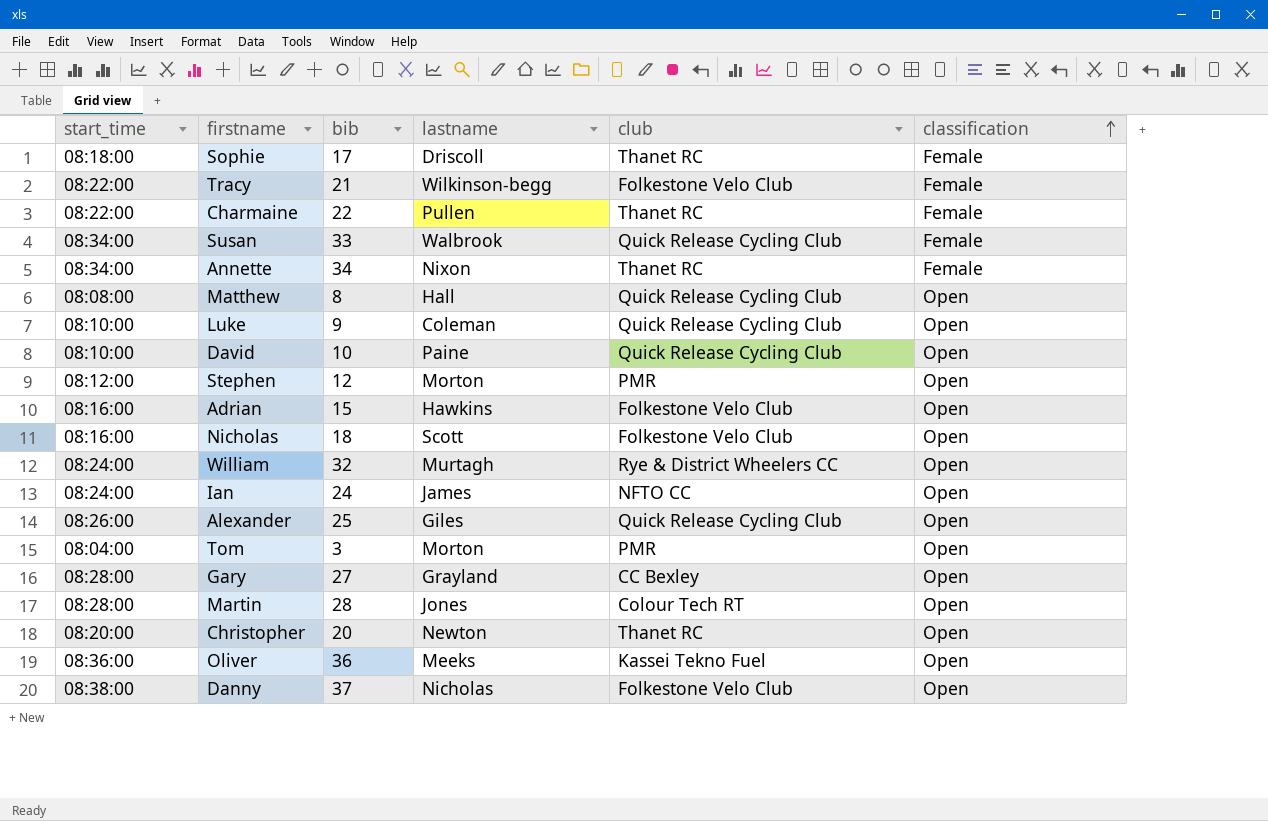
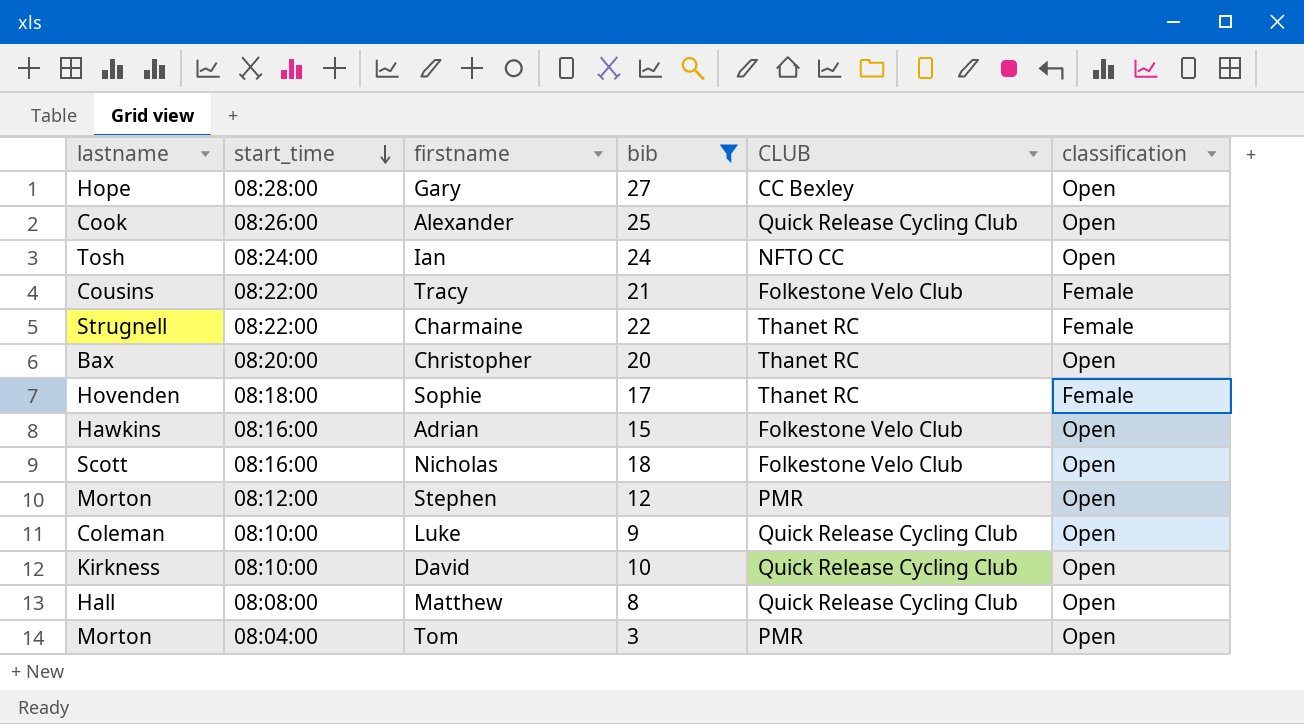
filter: none -> bib <= 27
row order: classification ascending -> start_time descending
column lastname | position: 4 -> 1
column name: club -> CLUB
Gary | lastname: Grayland -> Hope
Alexander | lastname: Giles -> Cook
Ian | lastname: James -> Tosh
Tracy | lastname: Wilkinson-begg -> Cousins
Charmaine | lastname: Pullen -> Strugnell
Christopher | lastname: Newton -> Bax
Sophie | lastname: Driscoll -> Hovenden
David | lastname: Paine -> Kirkness

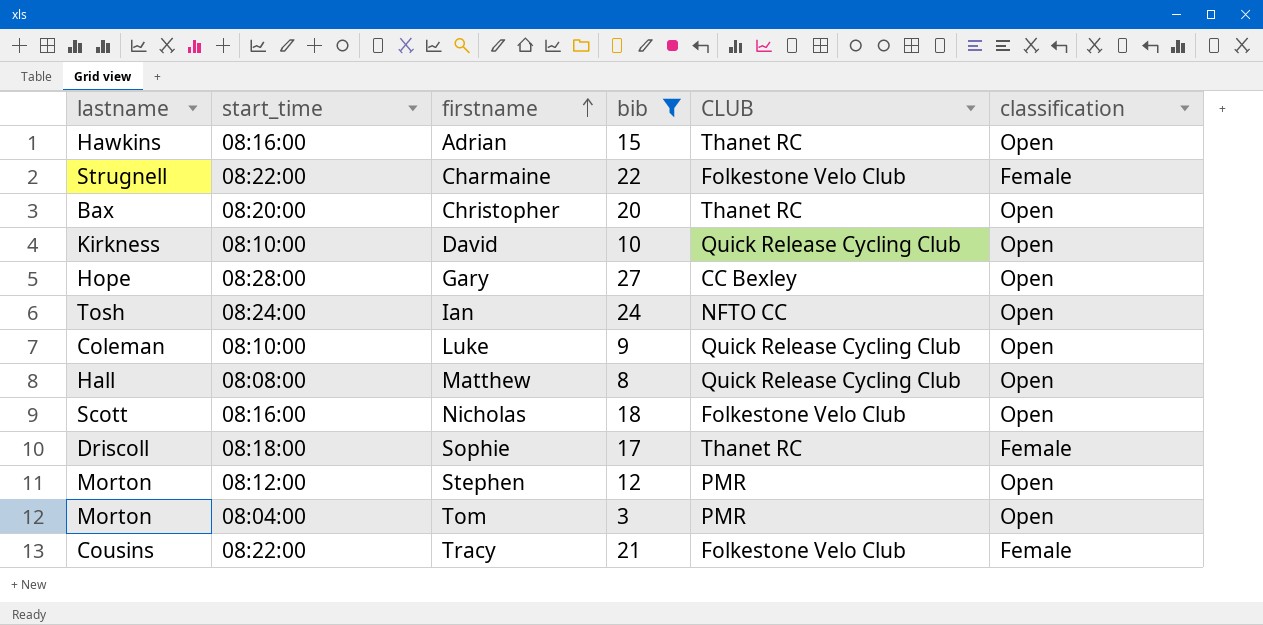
row order: start_time descending -> firstname ascending
row Alexander: Cook | 08:26:00 | 25 | Quick Release Cycling Club | Open -> none
Adrian | CLUB: Folkestone Velo Club -> Thanet RC
Charmaine | CLUB: Thanet RC -> Folkestone Velo Club
Sophie | lastname: Hovenden -> Driscoll

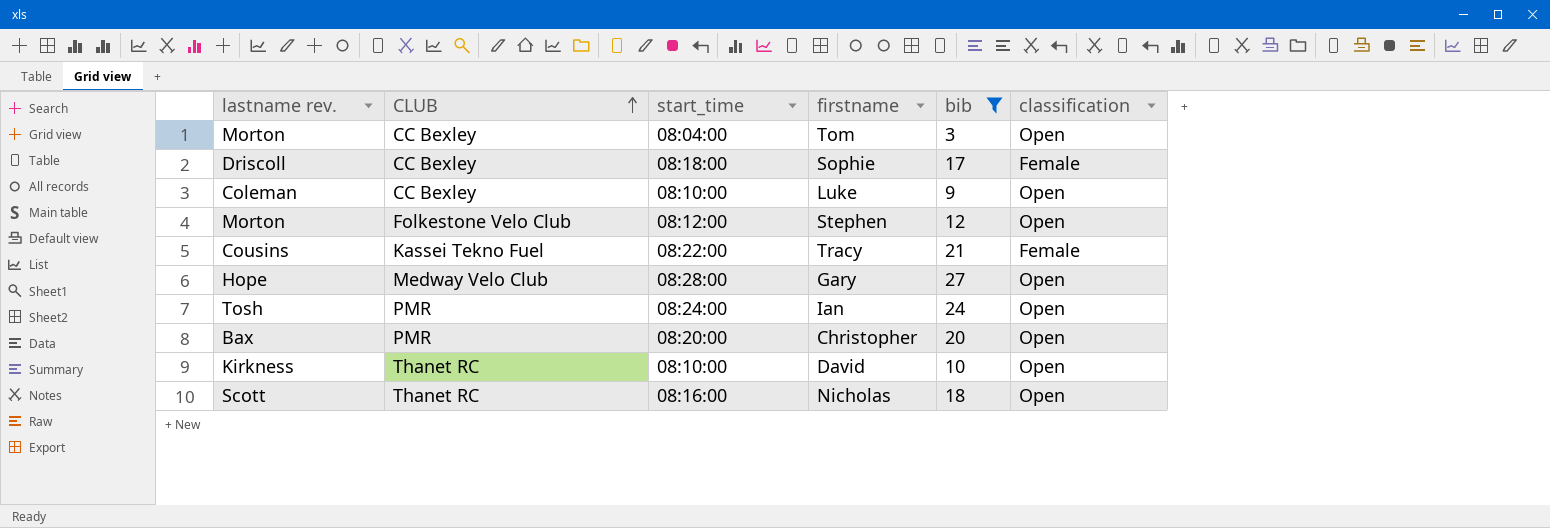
row order: firstname ascending -> CLUB ascending
column name: lastname -> lastname rev.
column CLUB | position: 5 -> 2
row Adrian: Hawkins | 08:16:00 | 15 | Thanet RC | Open -> none
row Charmaine: Strugnell | 08:22:00 | 22 | Folkestone Velo Club | Female -> none
row Matthew: Hall | 08:08:00 | 8 | Quick Release Cycling Club | Open -> none
Tom | CLUB: PMR -> CC Bexley
Sophie | CLUB: Thanet RC -> CC Bexley
Luke | CLUB: Quick Release Cycling Club -> CC Bexley
Stephen | CLUB: PMR -> Folkestone Velo Club
Tracy | CLUB: Folkestone Velo Club -> Kassei Tekno Fuel
Gary | CLUB: CC Bexley -> Medway Velo Club
Ian | CLUB: NFTO CC -> PMR
Christopher | CLUB: Thanet RC -> PMR
David | CLUB: Quick Release Cycling Club -> Thanet RC
Nicholas | CLUB: Folkestone Velo Club -> Thanet RC

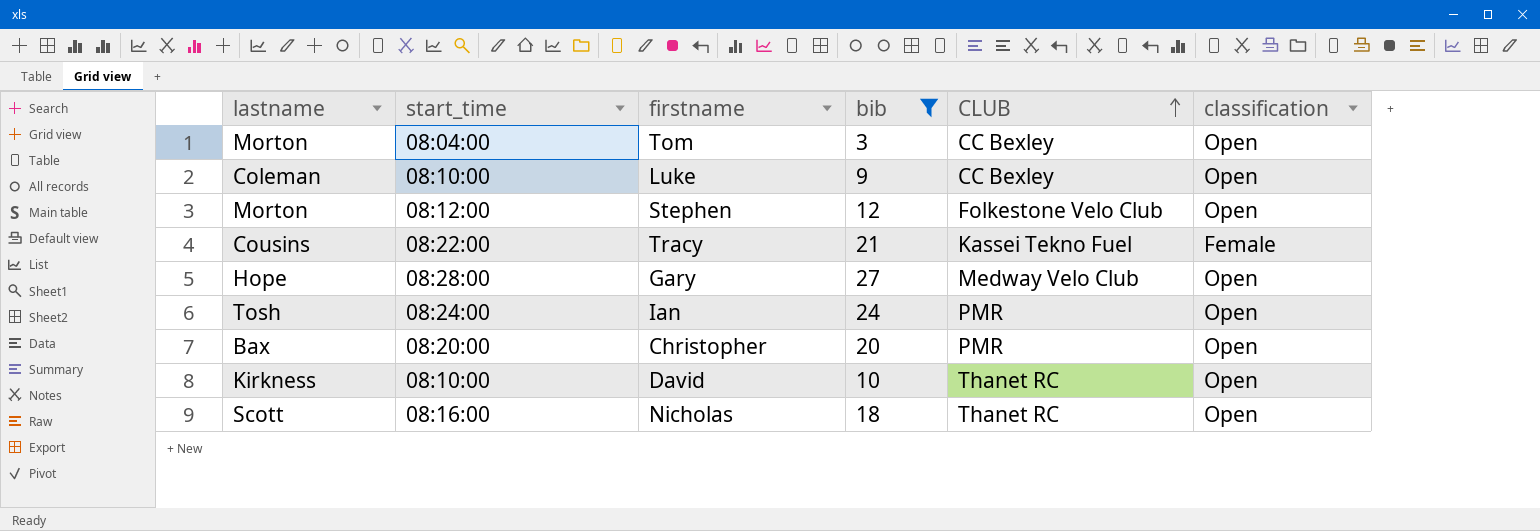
column name: lastname rev. -> lastname
column CLUB | position: 2 -> 5
row Sophie: Driscoll | CC Bexley | 08:18:00 | 17 | Female -> none

